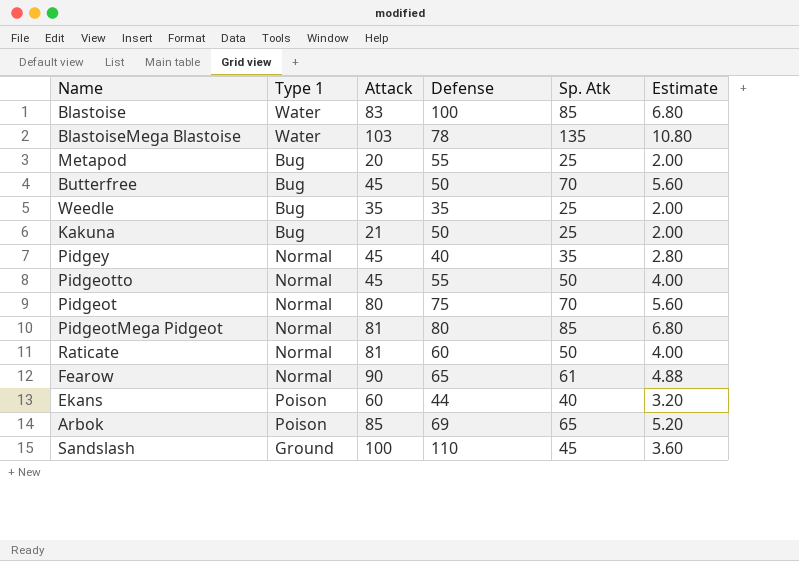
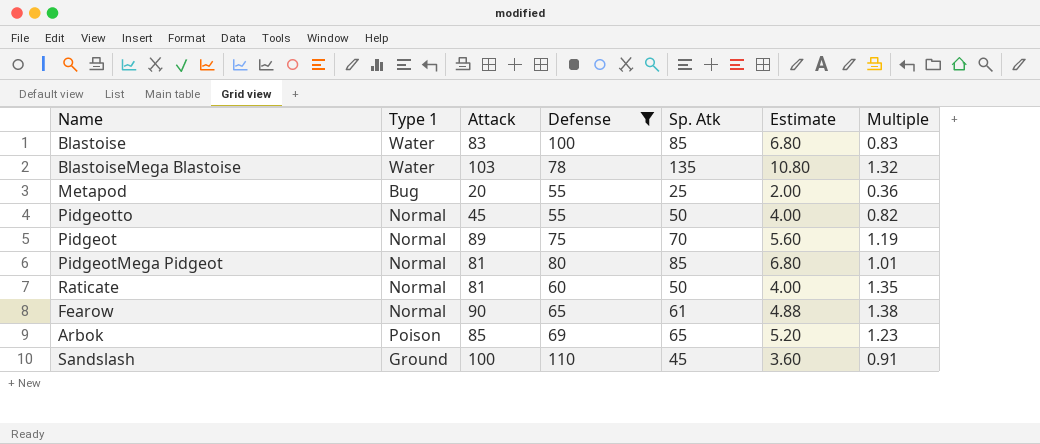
filter: none -> Defense >= 55
column Multiple | formula: none -> [Attack] / [Defense]
Pidgeot | Attack: 80 -> 89

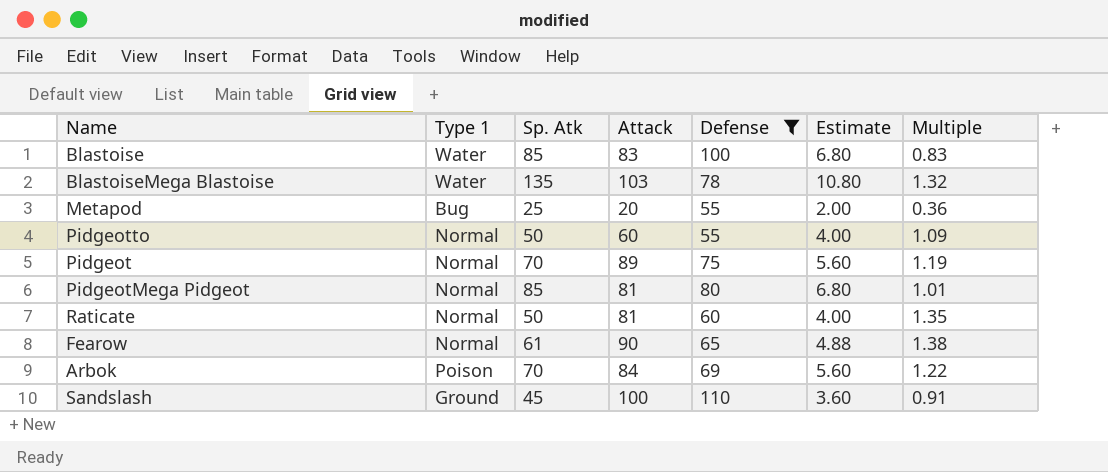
column Sp. Atk | position: 5 -> 3
Pidgeotto | Attack: 45 -> 60
Pidgeotto | Multiple: 0.82 -> 1.09
Arbok | Sp. Atk: 65 -> 70
Arbok | Attack: 85 -> 84
Arbok | Estimate: 5.20 -> 5.60
Arbok | Multiple: 1.23 -> 1.22

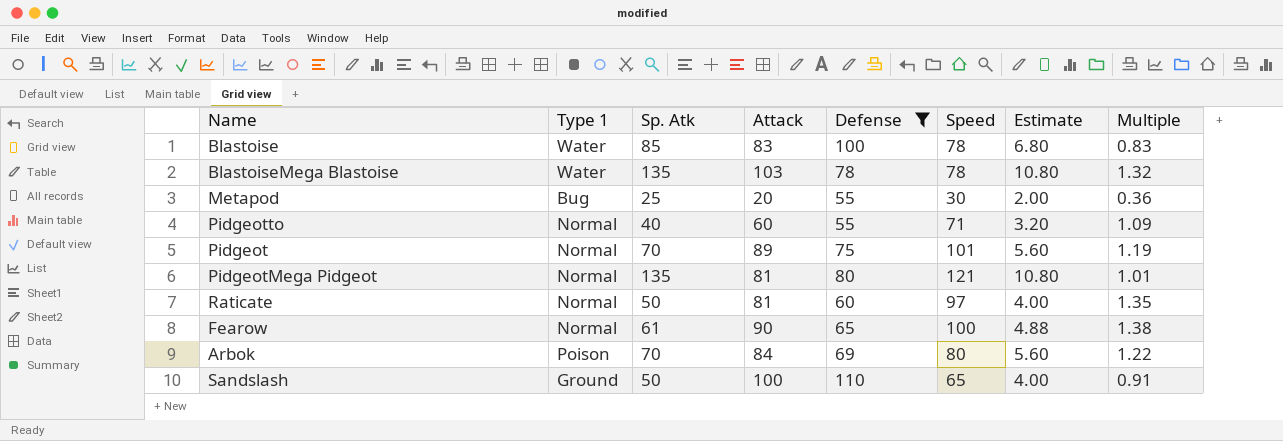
column Speed | position: none -> 6
Pidgeotto | Sp. Atk: 50 -> 40
Pidgeotto | Estimate: 4.00 -> 3.20
PidgeotMega Pidgeot | Sp. Atk: 85 -> 135
PidgeotMega Pidgeot | Estimate: 6.80 -> 10.80
Sandslash | Sp. Atk: 45 -> 50
Sandslash | Estimate: 3.60 -> 4.00

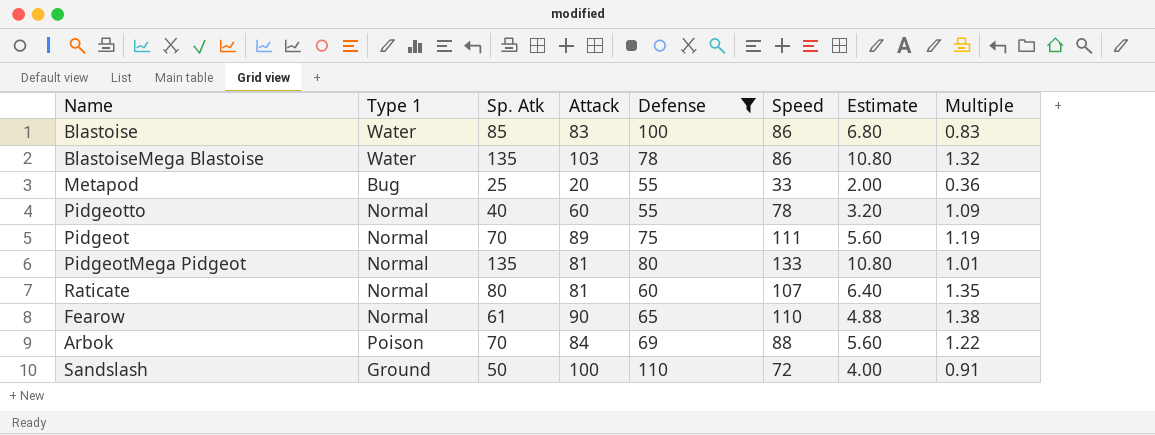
Blastoise | Speed: 78 -> 86
BlastoiseMega Blastoise | Speed: 78 -> 86
Metapod | Speed: 30 -> 33
Pidgeotto | Speed: 71 -> 78
Pidgeot | Speed: 101 -> 111
PidgeotMega Pidgeot | Speed: 121 -> 133
Raticate | Sp. Atk: 50 -> 80
Raticate | Speed: 97 -> 107
Raticate | Estimate: 4.00 -> 6.40
Fearow | Speed: 100 -> 110
Arbok | Speed: 80 -> 88
Sandslash | Speed: 65 -> 72

